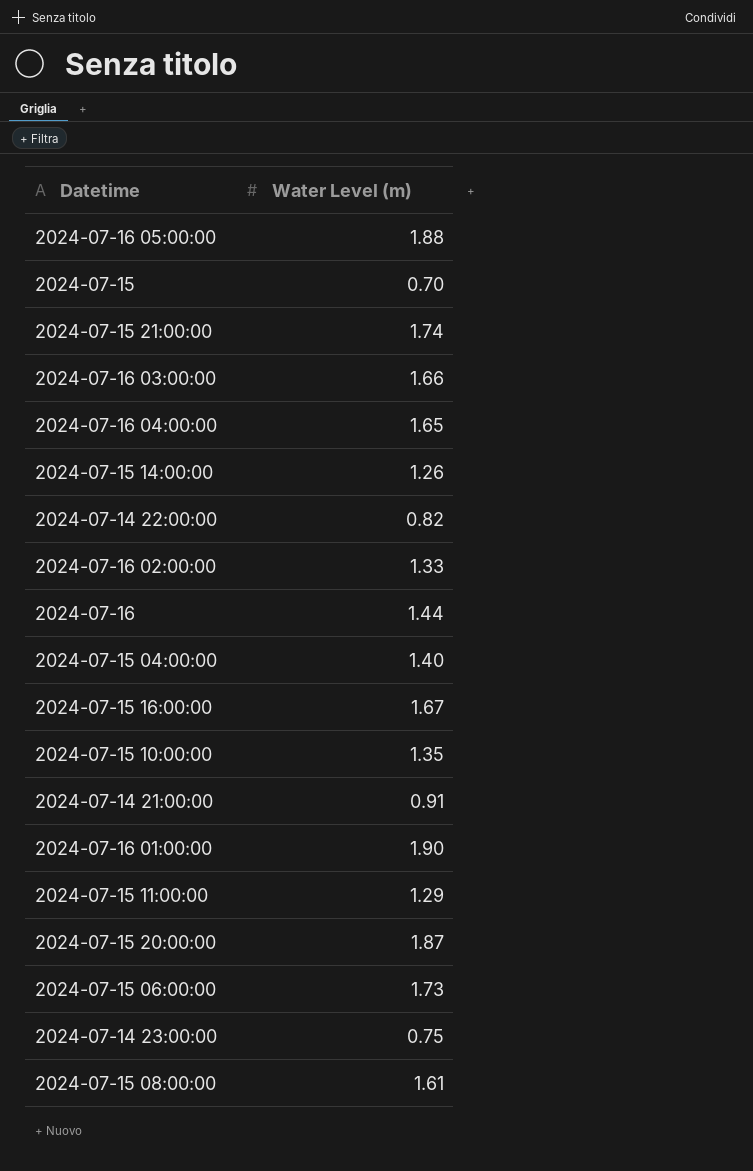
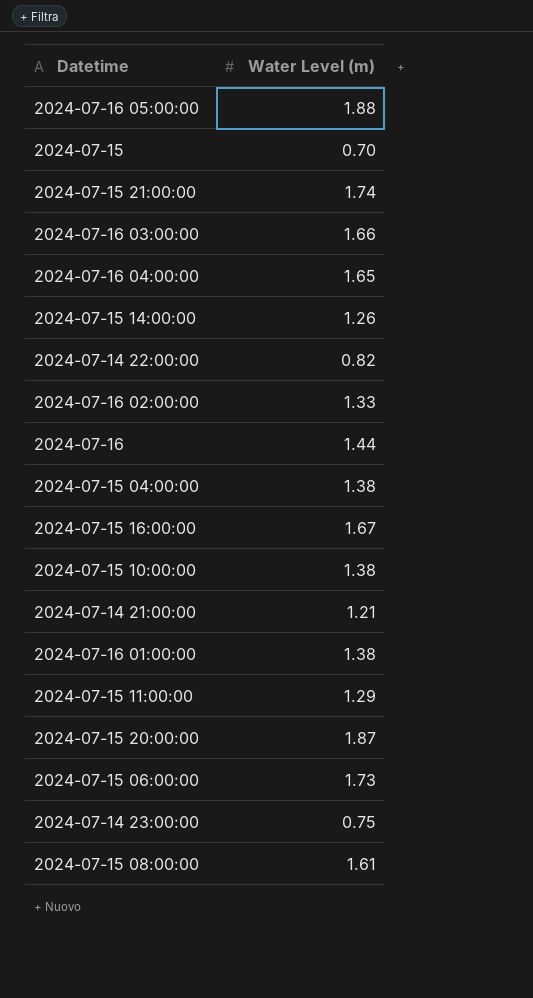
2024-07-15 04:00:00 | Water Level (m): 1.40 -> 1.38
2024-07-15 10:00:00 | Water Level (m): 1.35 -> 1.38
2024-07-14 21:00:00 | Water Level (m): 0.91 -> 1.21
2024-07-16 01:00:00 | Water Level (m): 1.90 -> 1.38

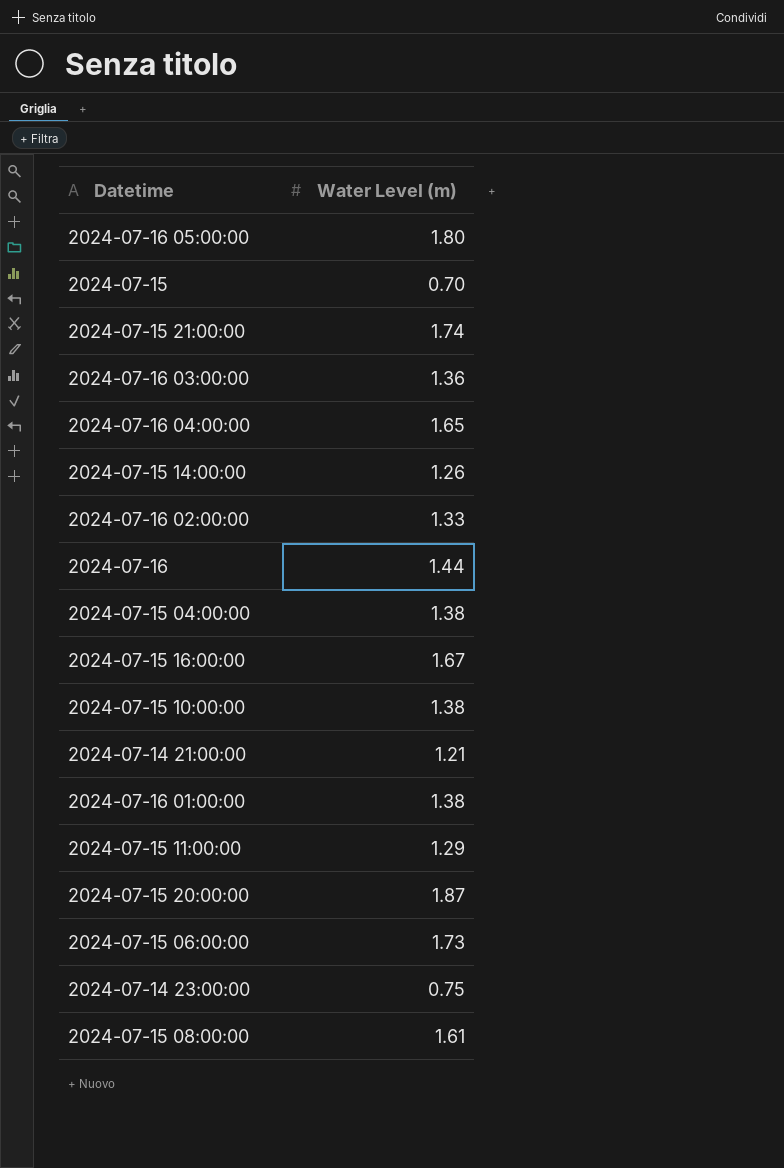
row 2024-07-14 22:00:00: 0.82 -> none
2024-07-16 05:00:00 | Water Level (m): 1.88 -> 1.80
2024-07-16 03:00:00 | Water Level (m): 1.66 -> 1.36

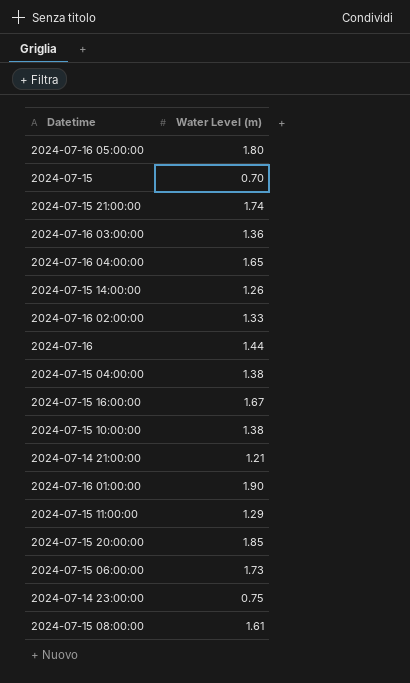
2024-07-16 01:00:00 | Water Level (m): 1.38 -> 1.90
2024-07-15 20:00:00 | Water Level (m): 1.87 -> 1.85

